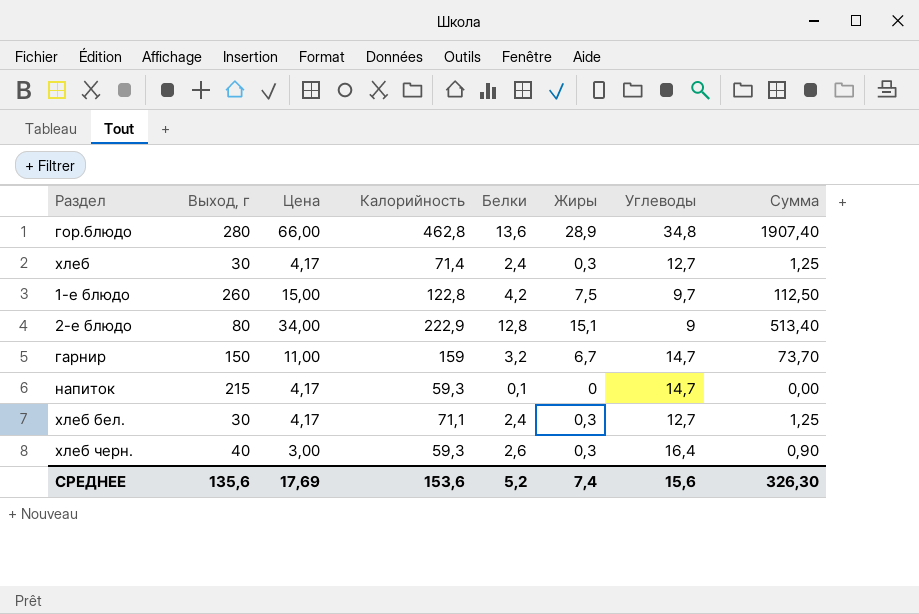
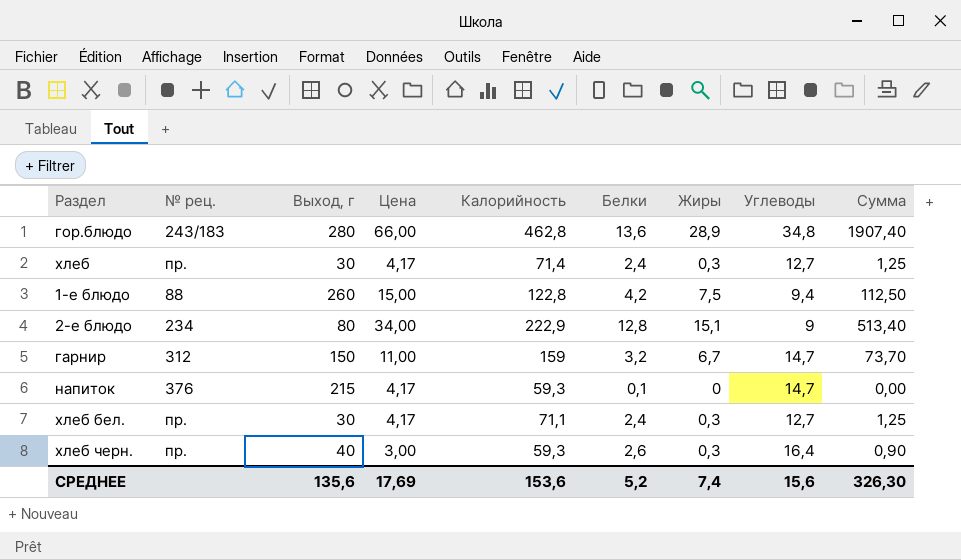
column № рец. | position: none -> 2
1-е блюдо | Углеводы: 9,7 -> 9,4

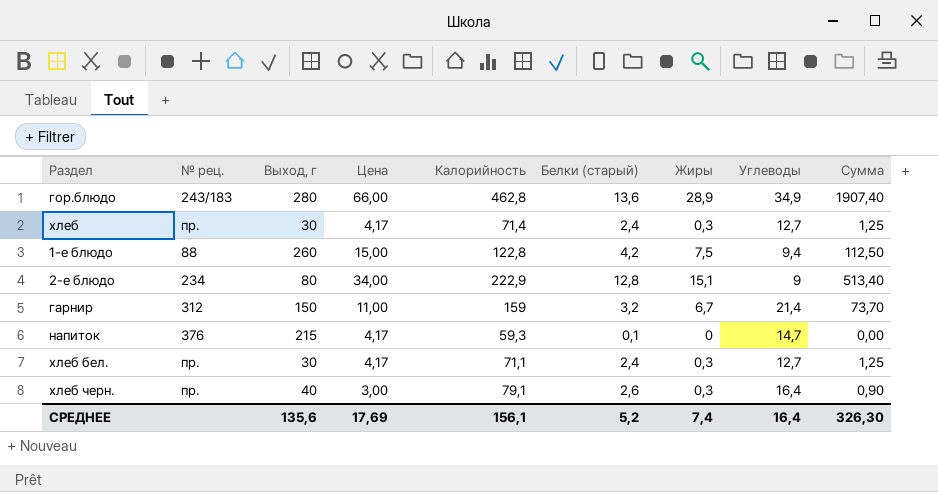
column name: Белки -> Белки (старый)
гор.блюдо | Углеводы: 34,8 -> 34,9
гарнир | Углеводы: 14,7 -> 21,4
хлеб черн. | Калорийность: 59,3 -> 79,1
СРЕДНЕЕ | Калорийность: 153,6 -> 156,1
СРЕДНЕЕ | Углеводы: 15,6 -> 16,4

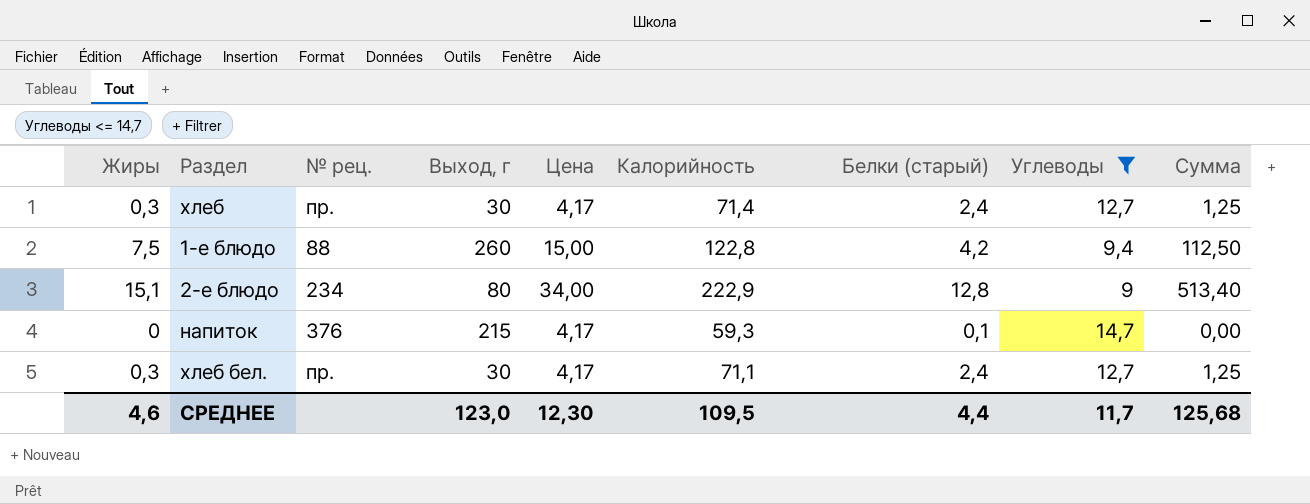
filter: none -> Углеводы <= 14,7
column Жиры | position: 7 -> 1
СРЕДНЕЕ | Жиры: 7,4 -> 4,6
СРЕДНЕЕ | Выход, г: 135,6 -> 123,0
СРЕДНЕЕ | Цена: 17,69 -> 12,30
СРЕДНЕЕ | Калорийность: 156,1 -> 109,5
СРЕДНЕЕ | Белки (старый): 5,2 -> 4,4
СРЕДНЕЕ | Углеводы: 16,4 -> 11,7
СРЕДНЕЕ | Сумма: 326,30 -> 125,68

